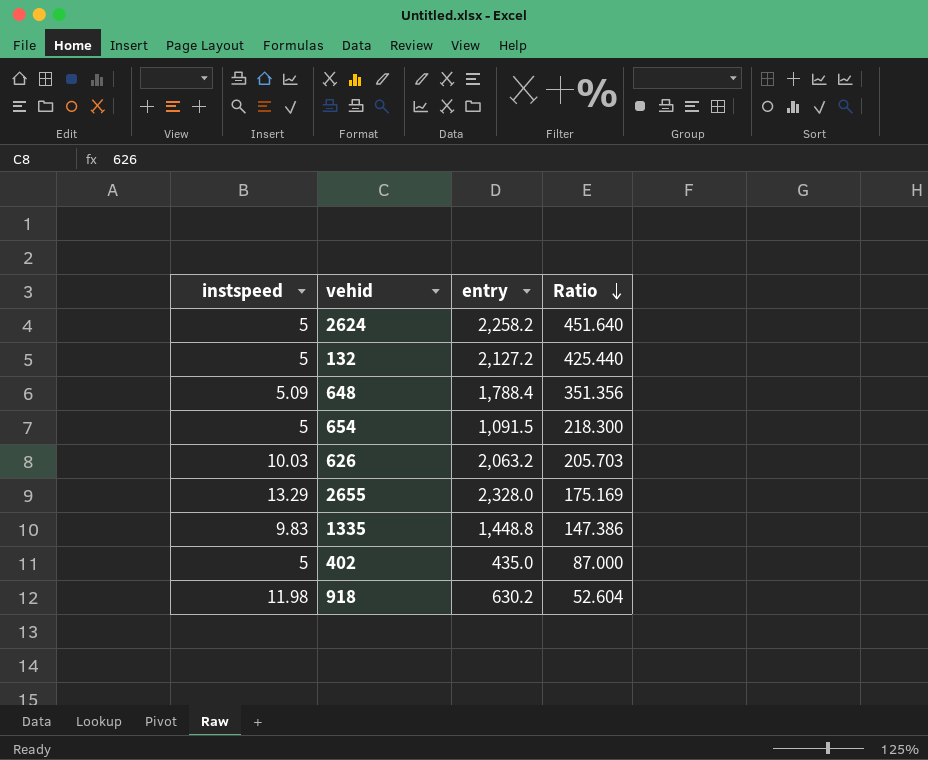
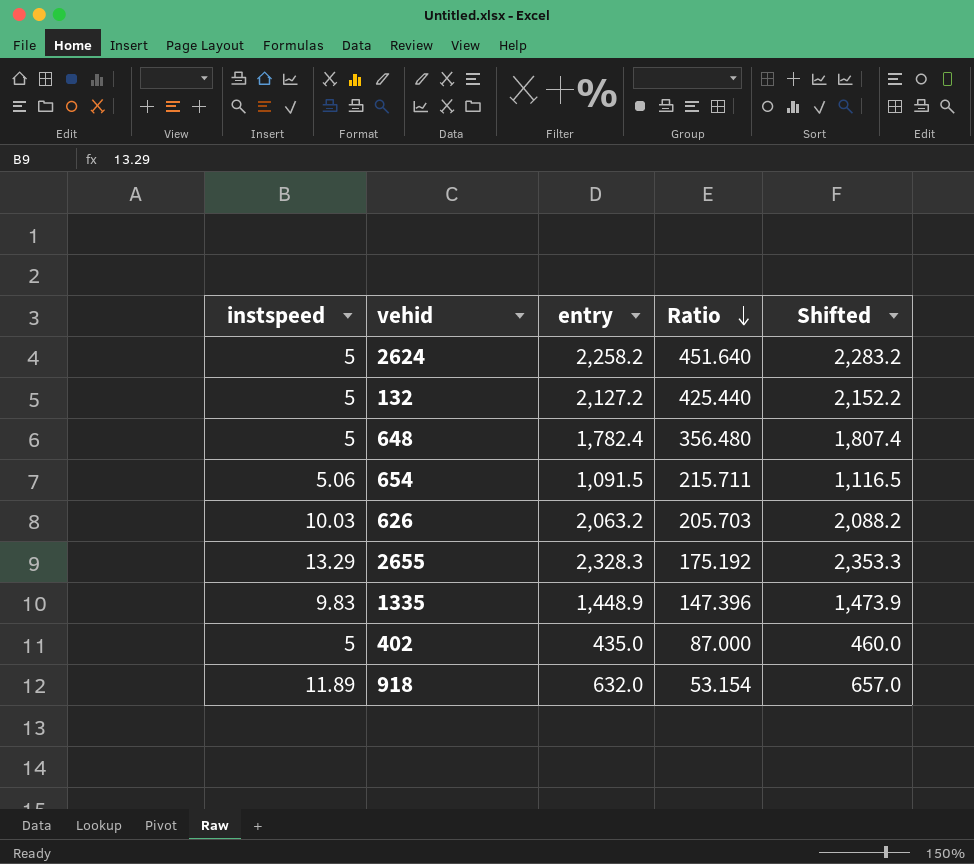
column Shifted | formula: none -> [entry] + 25
648 | instspeed: 5.09 -> 5
648 | entry: 1,788.4 -> 1,782.4
648 | Ratio: 351.356 -> 356.480
654 | instspeed: 5 -> 5.06
654 | Ratio: 218.300 -> 215.711
2655 | entry: 2,328.0 -> 2,328.3
2655 | Ratio: 175.169 -> 175.192
1335 | entry: 1,448.8 -> 1,448.9
1335 | Ratio: 147.386 -> 147.396
918 | instspeed: 11.98 -> 11.89
918 | entry: 630.2 -> 632.0
918 | Ratio: 52.604 -> 53.154

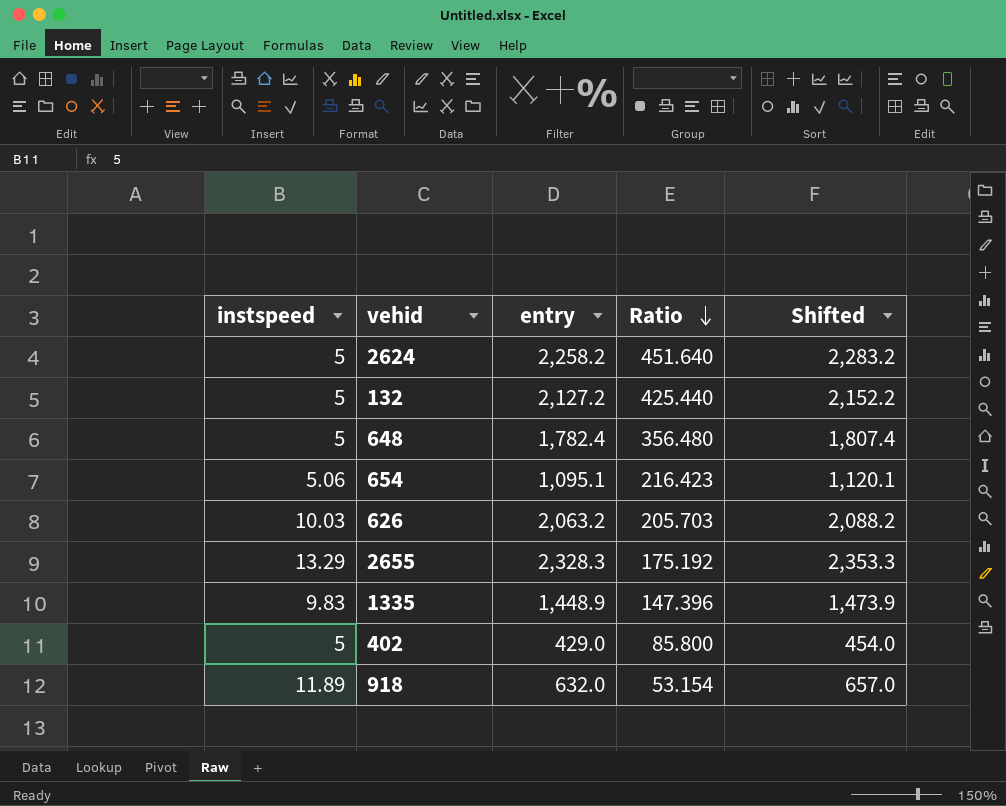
654 | entry: 1,091.5 -> 1,095.1
654 | Ratio: 215.711 -> 216.423
654 | Shifted: 1,116.5 -> 1,120.1
402 | entry: 435.0 -> 429.0
402 | Ratio: 87.000 -> 85.800
402 | Shifted: 460.0 -> 454.0

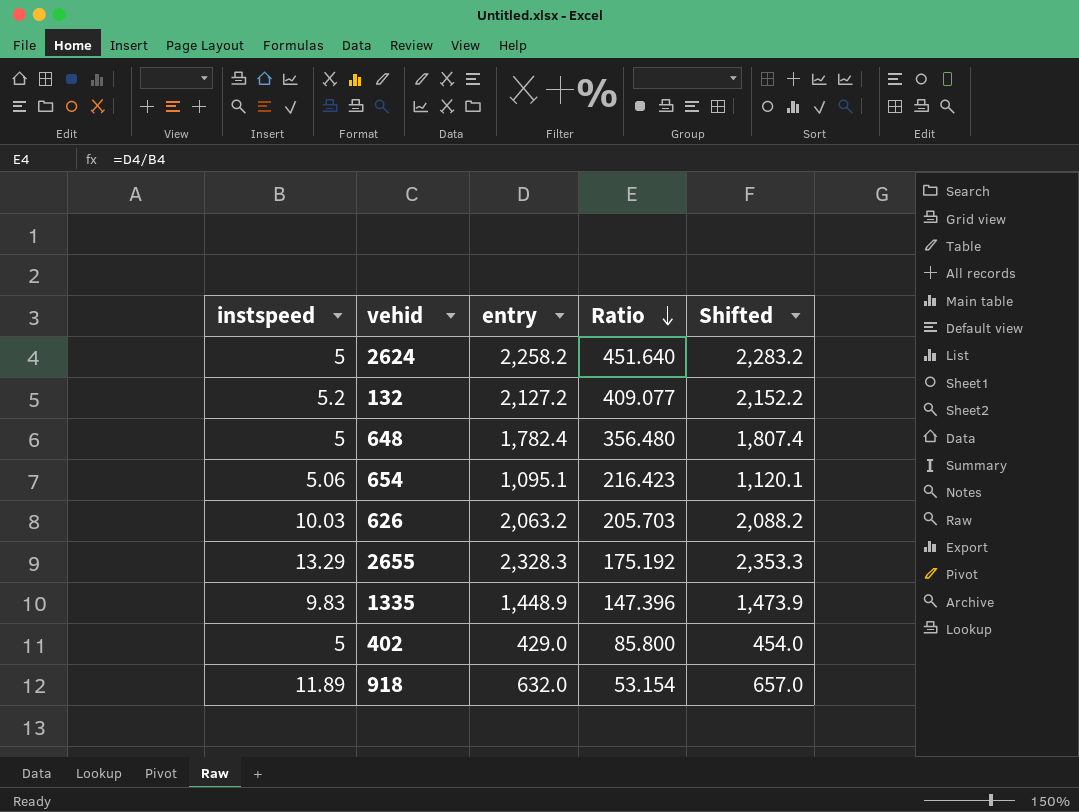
132 | instspeed: 5 -> 5.2
132 | Ratio: 425.440 -> 409.077

